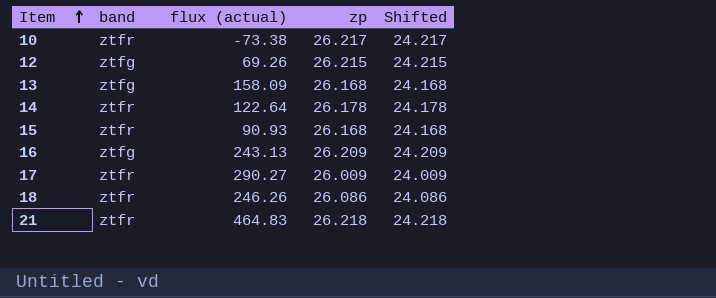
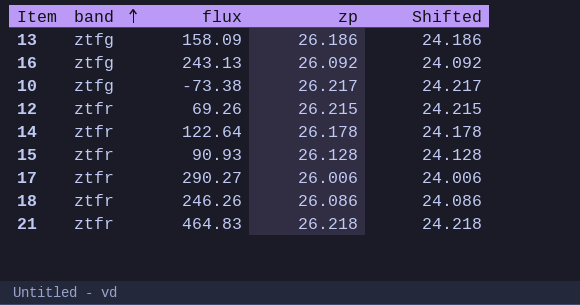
row order: Item ascending -> band ascending
column name: flux (actual) -> flux
13 | zp: 26.168 -> 26.186
13 | Shifted: 24.168 -> 24.186
16 | zp: 26.209 -> 26.092
16 | Shifted: 24.209 -> 24.092
10 | band: ztfr -> ztfg
12 | band: ztfg -> ztfr
15 | zp: 26.168 -> 26.128
15 | Shifted: 24.168 -> 24.128
17 | zp: 26.009 -> 26.006
17 | Shifted: 24.009 -> 24.006

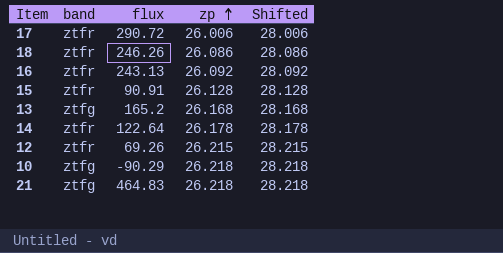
row order: band ascending -> zp ascending
column Shifted | formula: [zp] - 2 -> [zp] + 2
17 | flux: 290.27 -> 290.72
16 | band: ztfg -> ztfr
15 | flux: 90.93 -> 90.91
13 | flux: 158.09 -> 165.2
13 | zp: 26.186 -> 26.168
10 | flux: -73.38 -> -90.29
10 | zp: 26.217 -> 26.218
21 | band: ztfr -> ztfg

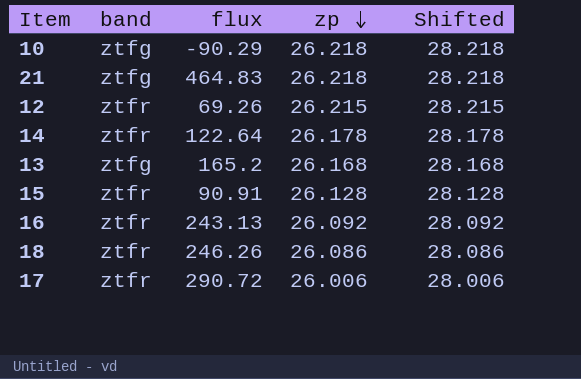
row order: zp ascending -> zp descending

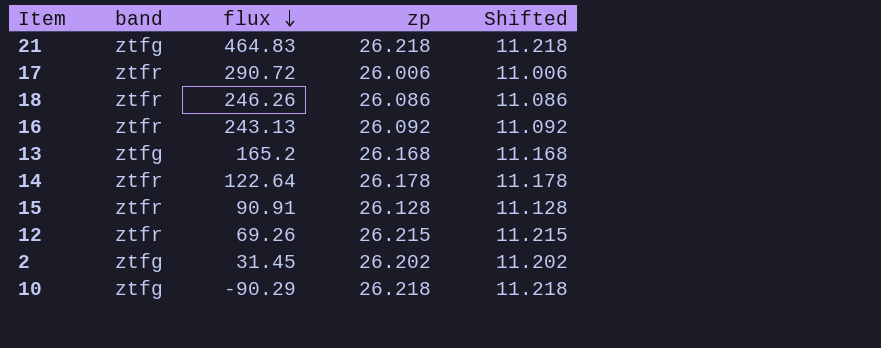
row order: zp descending -> flux descending
column Shifted | formula: [zp] + 2 -> [zp] - 15
row 2: none -> ztfg | 31.45 | 26.202 | 11.202

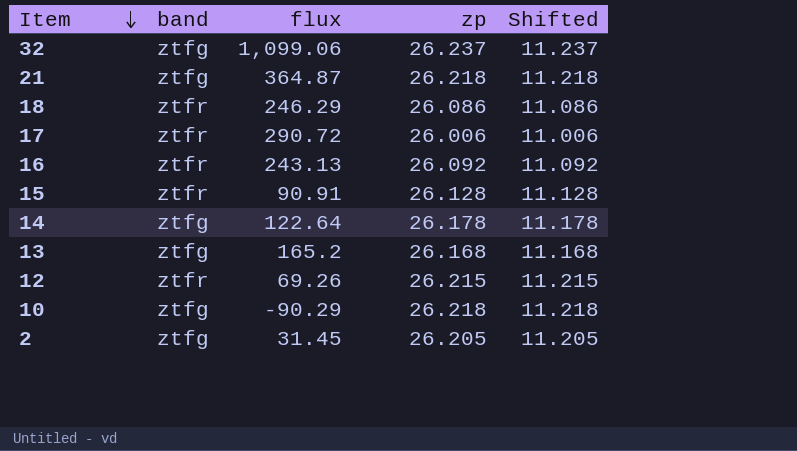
row order: flux descending -> Item descending
row 32: none -> ztfg | 1,099.06 | 26.237 | 11.237
21 | flux: 464.83 -> 364.87
18 | flux: 246.26 -> 246.29
14 | band: ztfr -> ztfg
2 | zp: 26.202 -> 26.205
2 | Shifted: 11.202 -> 11.205

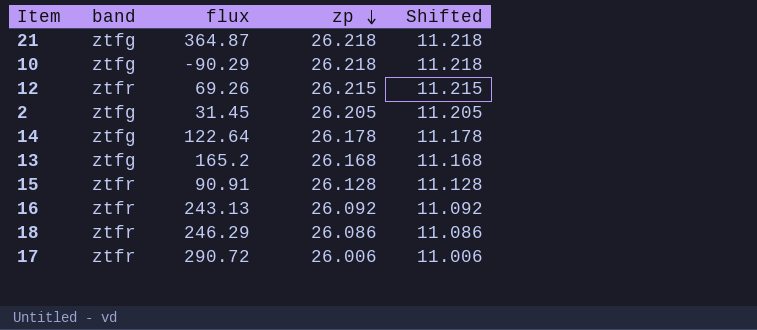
row order: Item descending -> zp descending
row 32: ztfg | 1,099.06 | 26.237 | 11.237 -> none

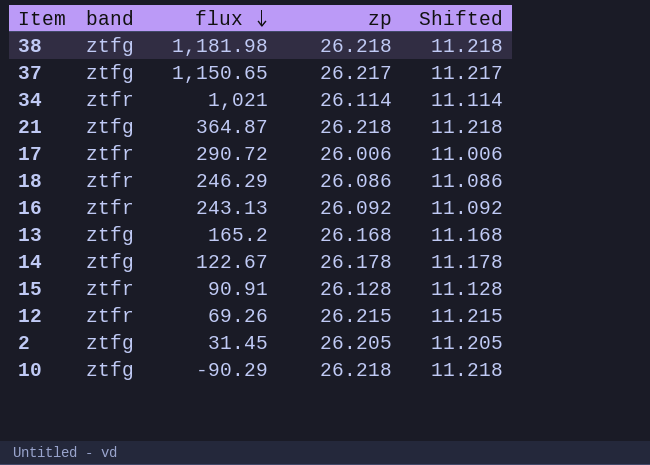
row order: zp descending -> flux descending
row 38: none -> ztfg | 1,181.98 | 26.218 | 11.218
row 37: none -> ztfg | 1,150.65 | 26.217 | 11.217
row 34: none -> ztfr | 1,021 | 26.114 | 11.114
14 | flux: 122.64 -> 122.67

